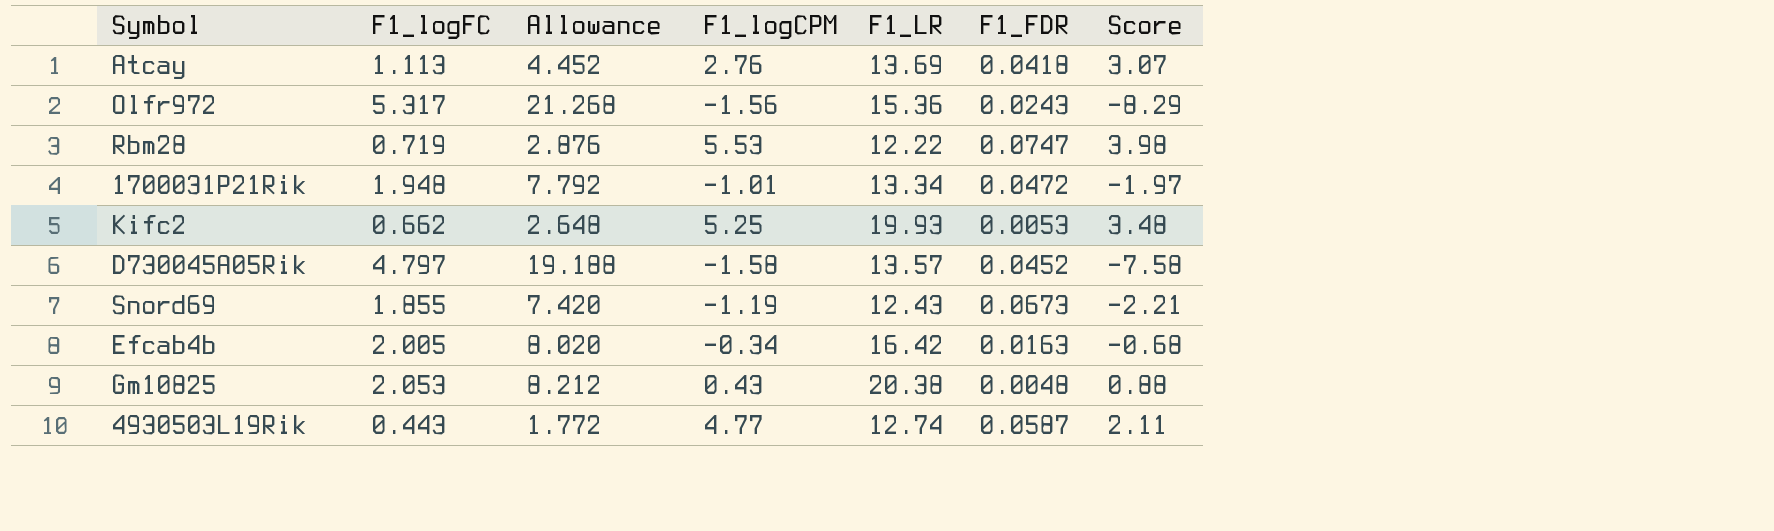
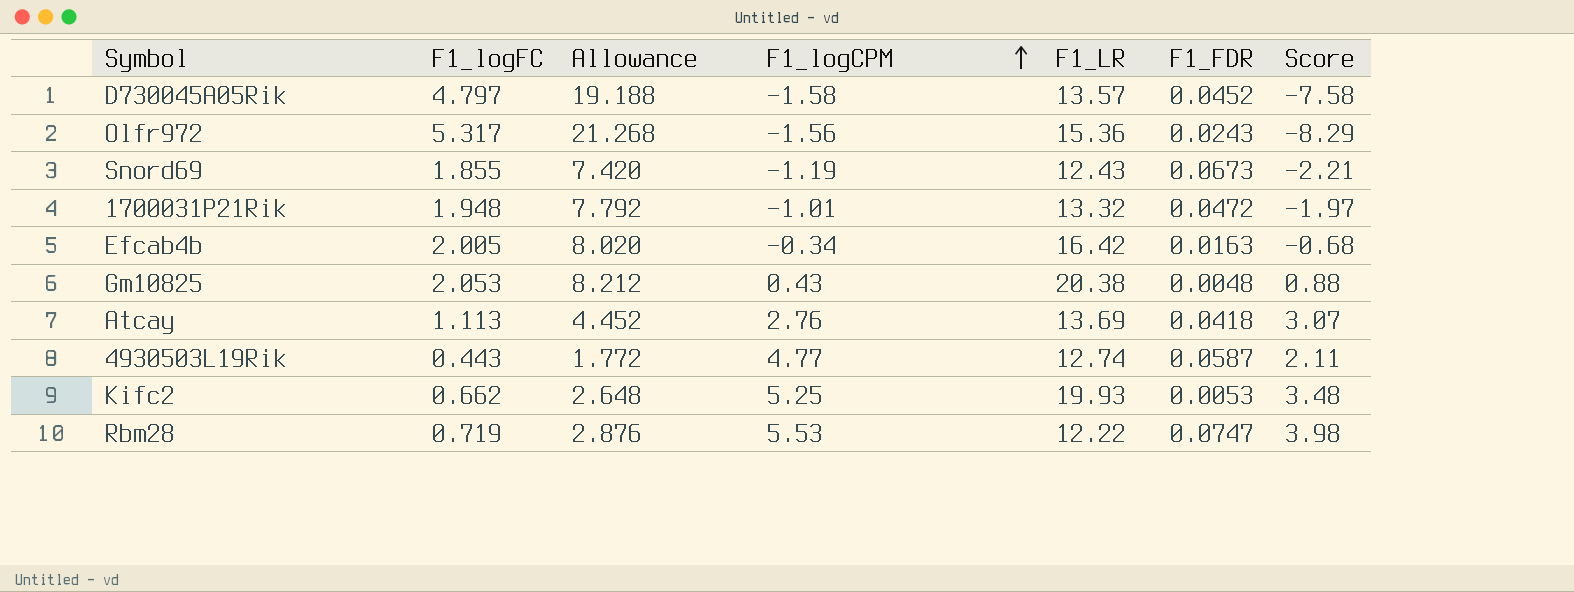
row order: none -> F1_logCPM ascending
1700031P21Rik | F1_LR: 13.34 -> 13.32

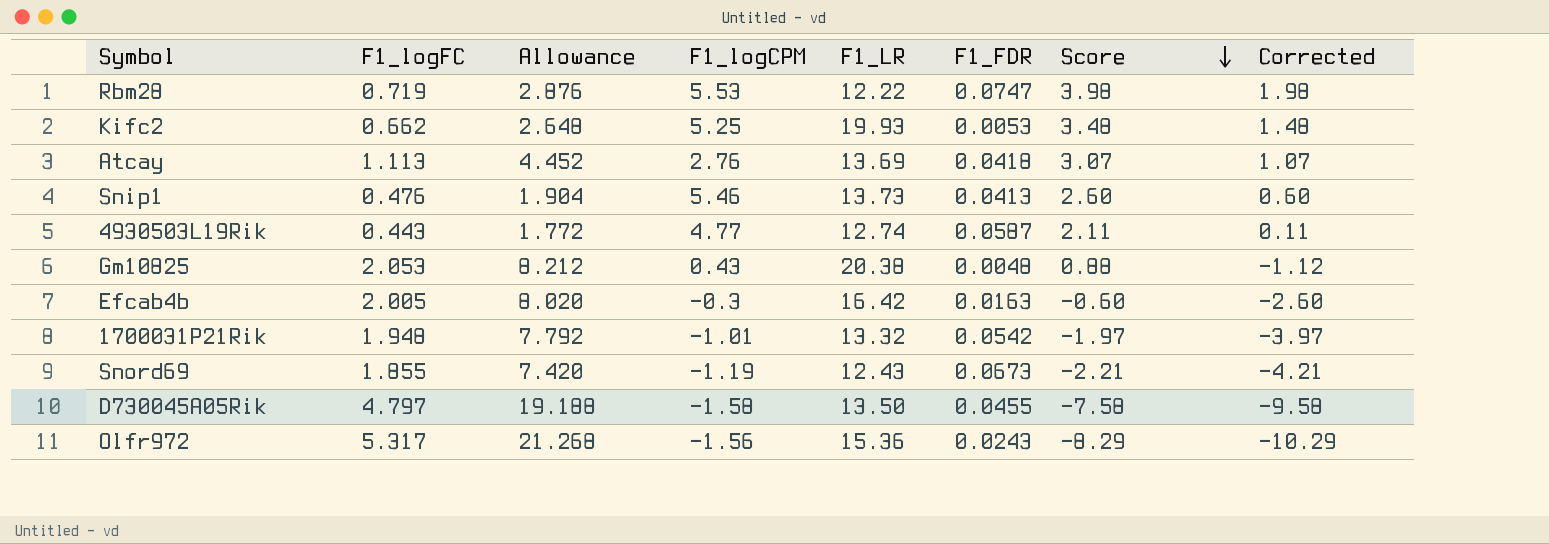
row order: F1_logCPM ascending -> Score descending
column Corrected | formula: none -> [Score] - 2
row Snip1: none -> 0.476 | 1.904 | 5.46 | 13.73 | 0.0413 | 2.60 | 0.60
Efcab4b | F1_logCPM: -0.34 -> -0.3
Efcab4b | Score: -0.68 -> -0.60
1700031P21Rik | F1_FDR: 0.0472 -> 0.0542
D730045A05Rik | F1_LR: 13.57 -> 13.50
D730045A05Rik | F1_FDR: 0.0452 -> 0.0455

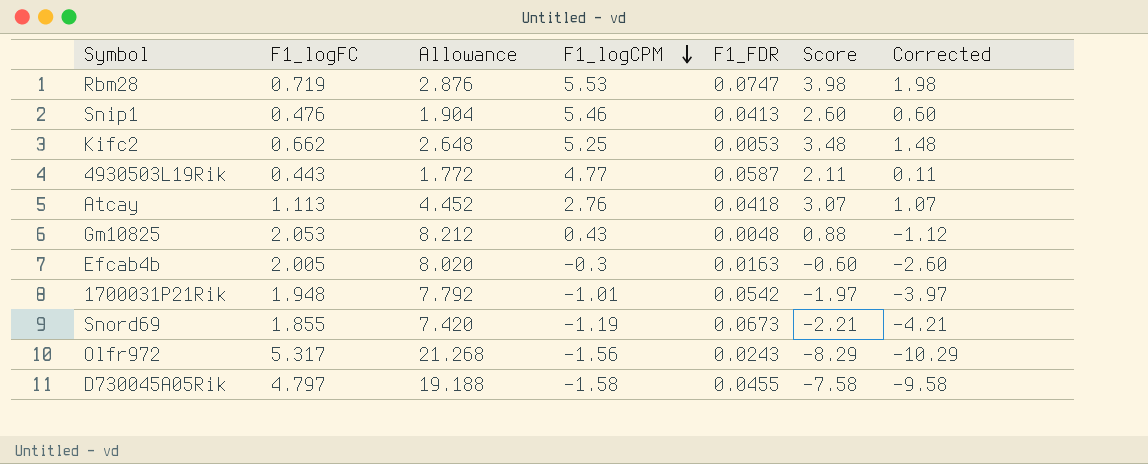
row order: Score descending -> F1_logCPM descending
column F1_LR | position: 5 -> none

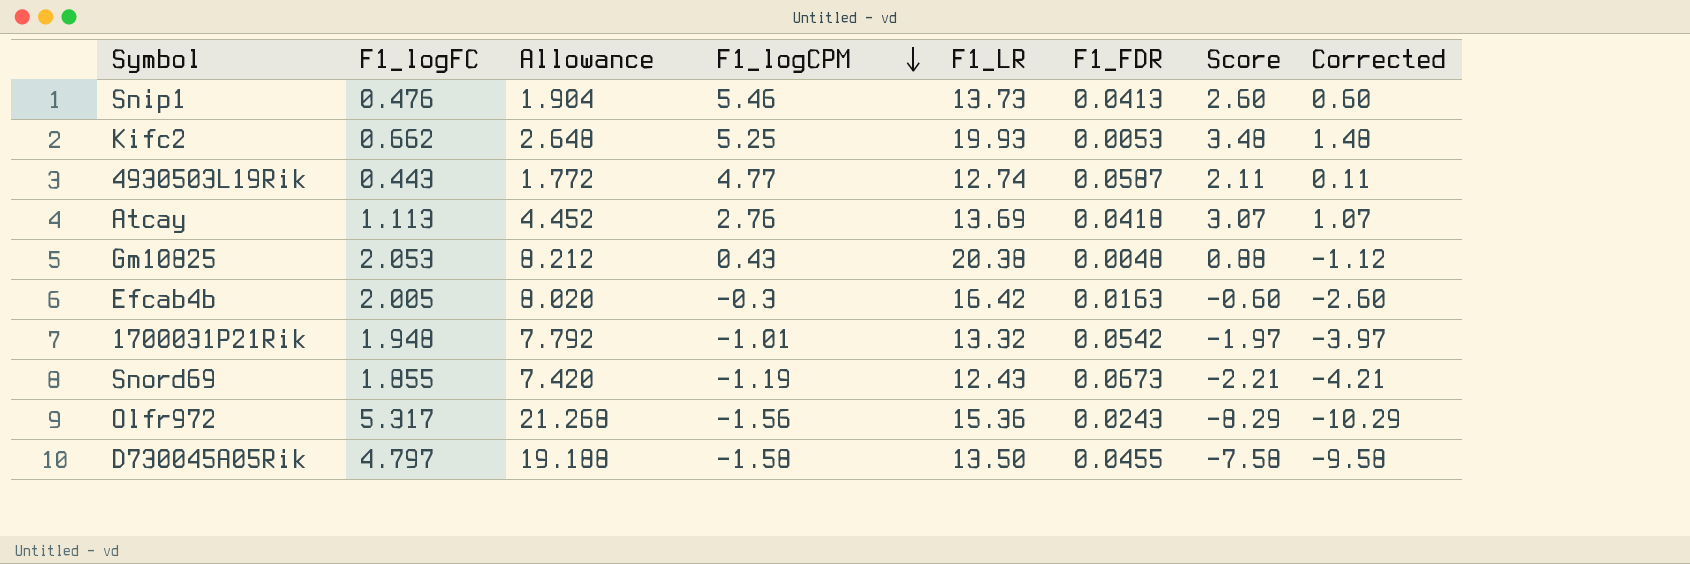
column F1_LR | position: none -> 5
row Rbm28: 0.719 | 2.876 | 5.53 | 0.0747 | 3.98 | 1.98 -> none

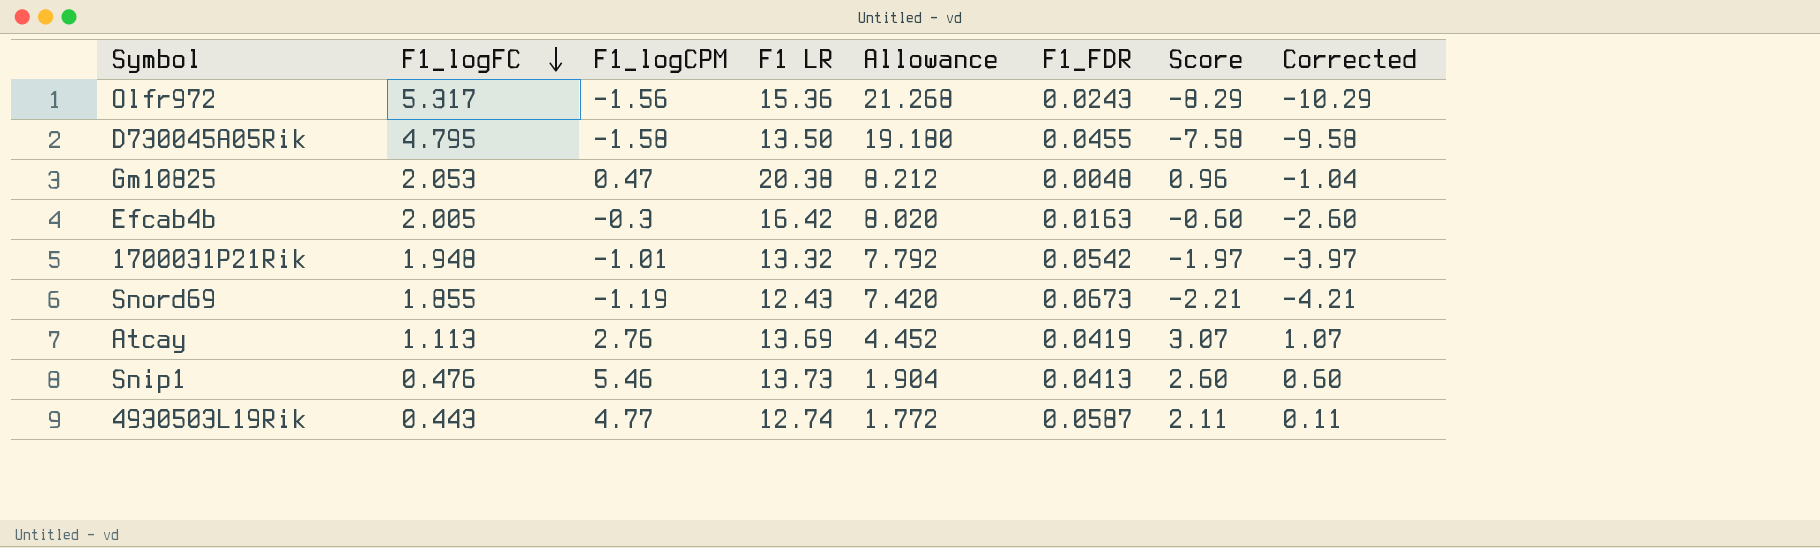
row order: F1_logCPM descending -> F1_logFC descending
column name: F1_LR -> F1 LR
column Allowance | position: 3 -> 5
row Kifc2: 0.662 | 2.648 | 5.25 | 19.93 | 0.0053 | 3.48 | 1.48 -> none
D730045A05Rik | F1_logFC: 4.797 -> 4.795
D730045A05Rik | Allowance: 19.188 -> 19.180
Gm10825 | F1_logCPM: 0.43 -> 0.47
Gm10825 | Score: 0.88 -> 0.96
Gm10825 | Corrected: -1.12 -> -1.04
Atcay | F1_FDR: 0.0418 -> 0.0419

